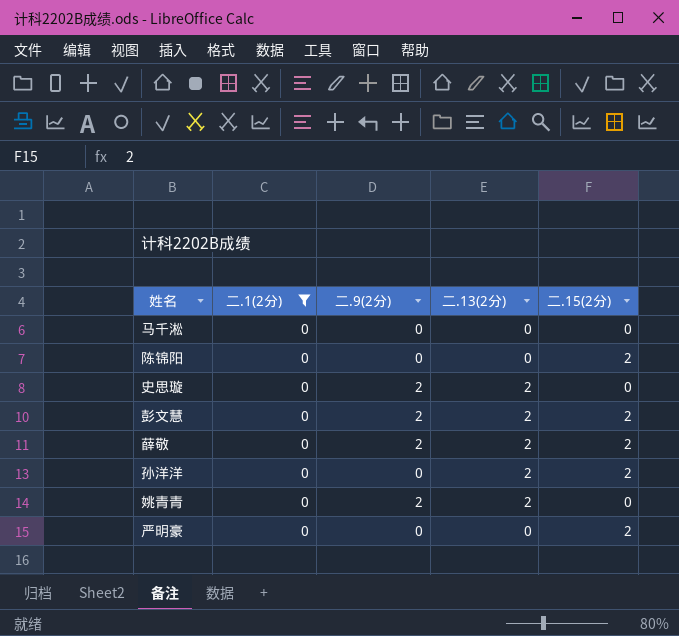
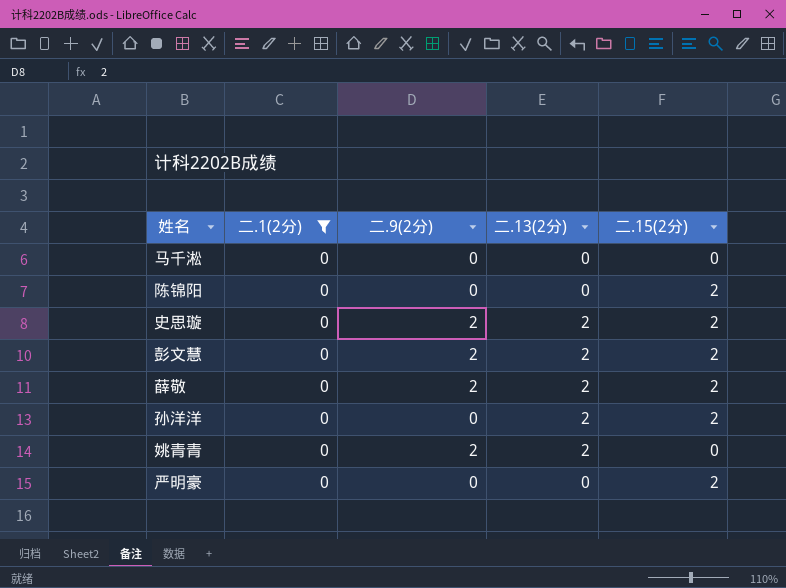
史思璇 | 二.15(2分): 0 -> 2

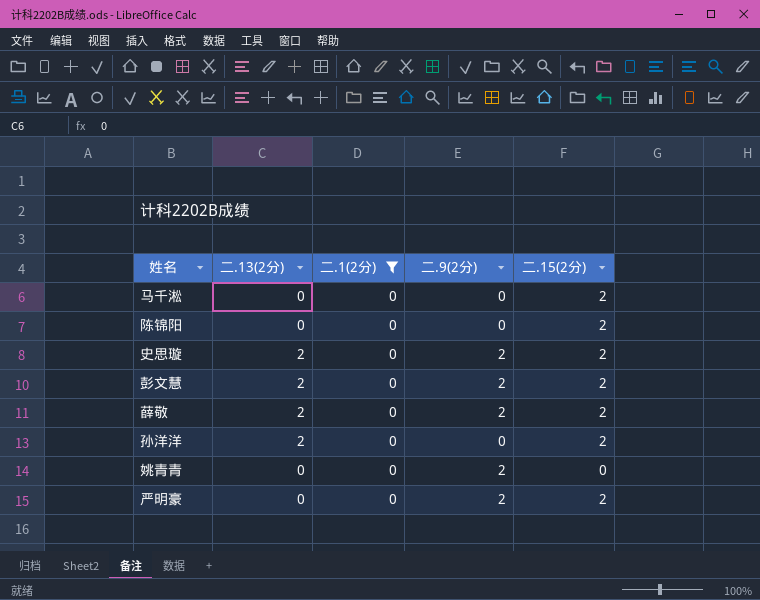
column 二.13(2分) | position: 4 -> 2
马千淞 | 二.15(2分): 0 -> 2
姚青青 | 二.13(2分): 2 -> 0
严明豪 | 二.9(2分): 0 -> 2

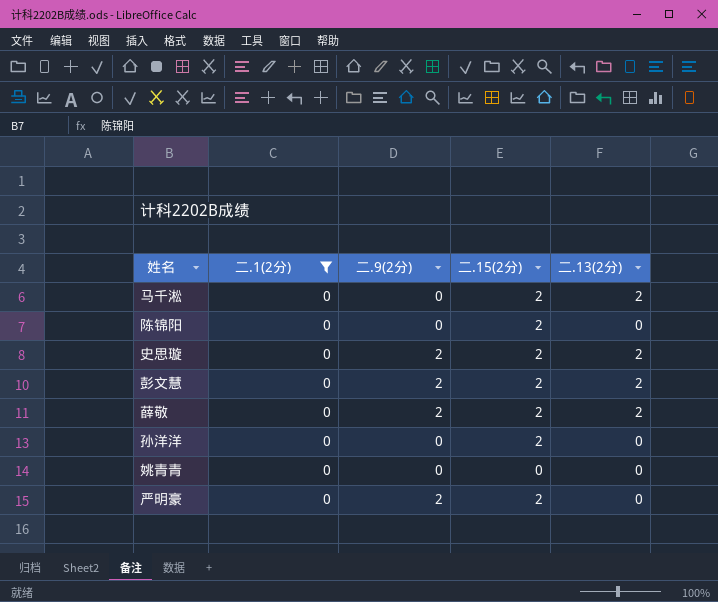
column 二.13(2分) | position: 2 -> 5
马千淞 | 二.13(2分): 0 -> 2
孙洋洋 | 二.13(2分): 2 -> 0
姚青青 | 二.9(2分): 2 -> 0

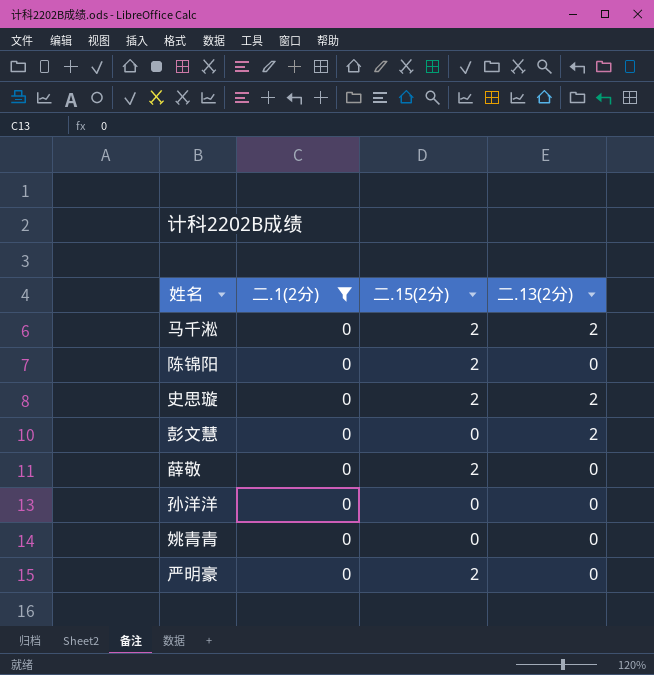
column 二.9(2分) | position: 3 -> none
彭文慧 | 二.15(2分): 2 -> 0
薛敬 | 二.13(2分): 2 -> 0
孙洋洋 | 二.15(2分): 2 -> 0

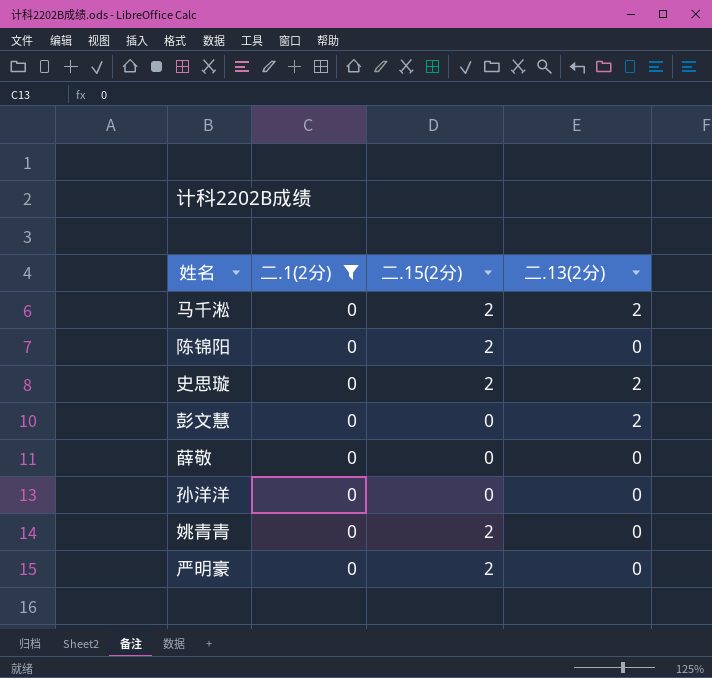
薛敬 | 二.15(2分): 2 -> 0
姚青青 | 二.15(2分): 0 -> 2

